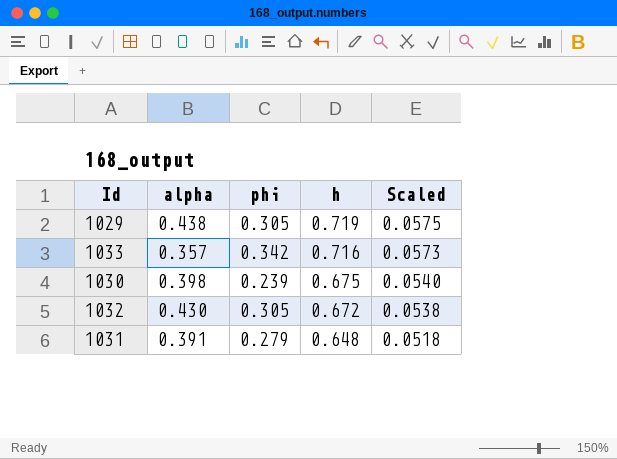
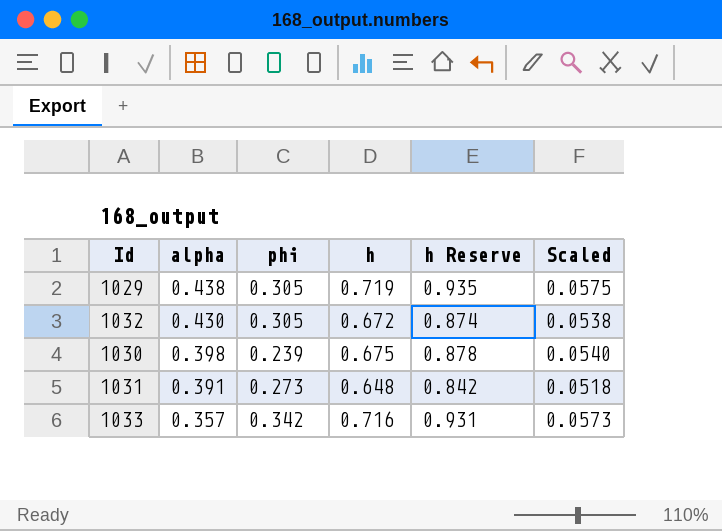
row order: h descending -> alpha descending
column h Reserve | formula: none -> [h] * 1.3
1031 | phi: 0.279 -> 0.273

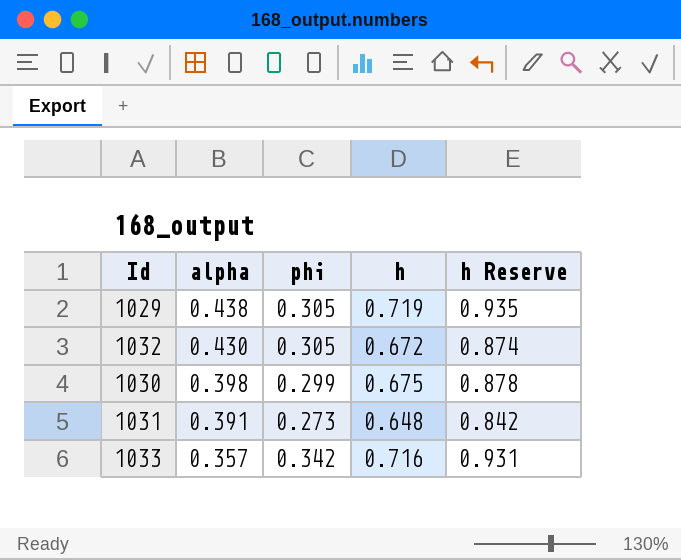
column Scaled | formula: [h] * 0.08 -> none
1030 | phi: 0.239 -> 0.299

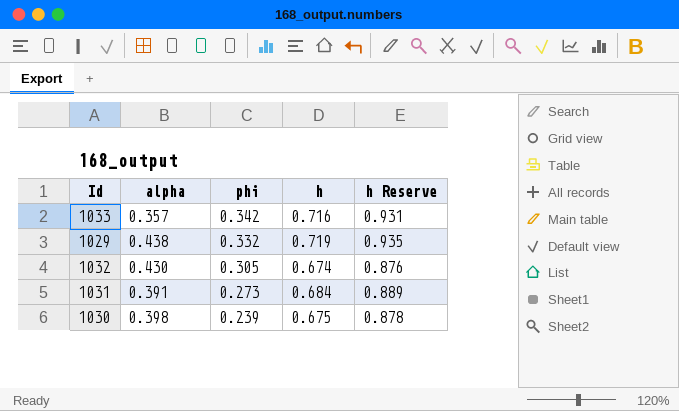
row order: alpha descending -> phi descending
1029 | phi: 0.305 -> 0.332
1032 | h: 0.672 -> 0.674
1032 | h Reserve: 0.874 -> 0.876
1031 | h: 0.648 -> 0.684
1031 | h Reserve: 0.842 -> 0.889
1030 | phi: 0.299 -> 0.239

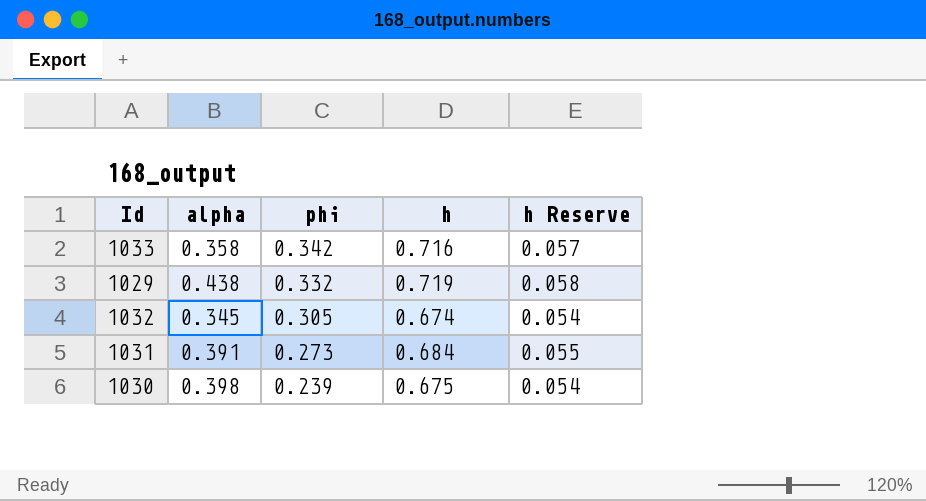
column h Reserve | formula: [h] * 1.3 -> [h] * 0.08
1033 | alpha: 0.357 -> 0.358
1032 | alpha: 0.430 -> 0.345

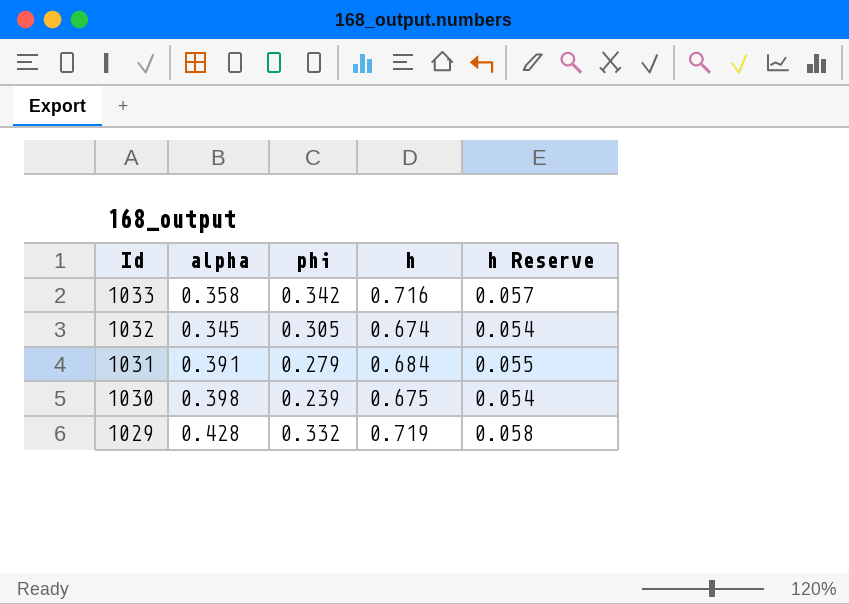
row order: phi descending -> Id descending
1031 | phi: 0.273 -> 0.279
1029 | alpha: 0.438 -> 0.428

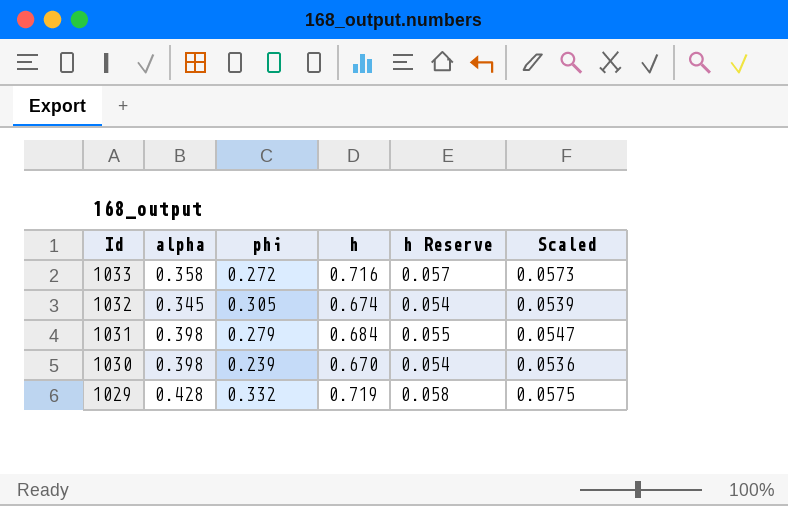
column Scaled | formula: none -> [h] * 0.08
1033 | phi: 0.342 -> 0.272
1031 | alpha: 0.391 -> 0.398
1030 | h: 0.675 -> 0.670

